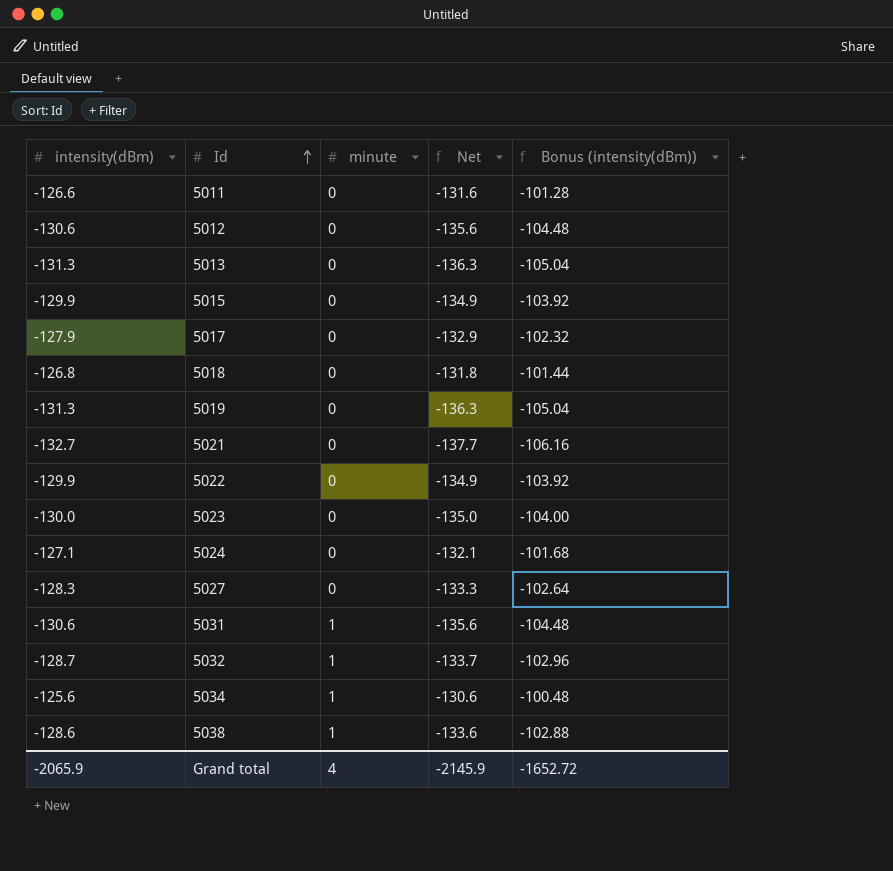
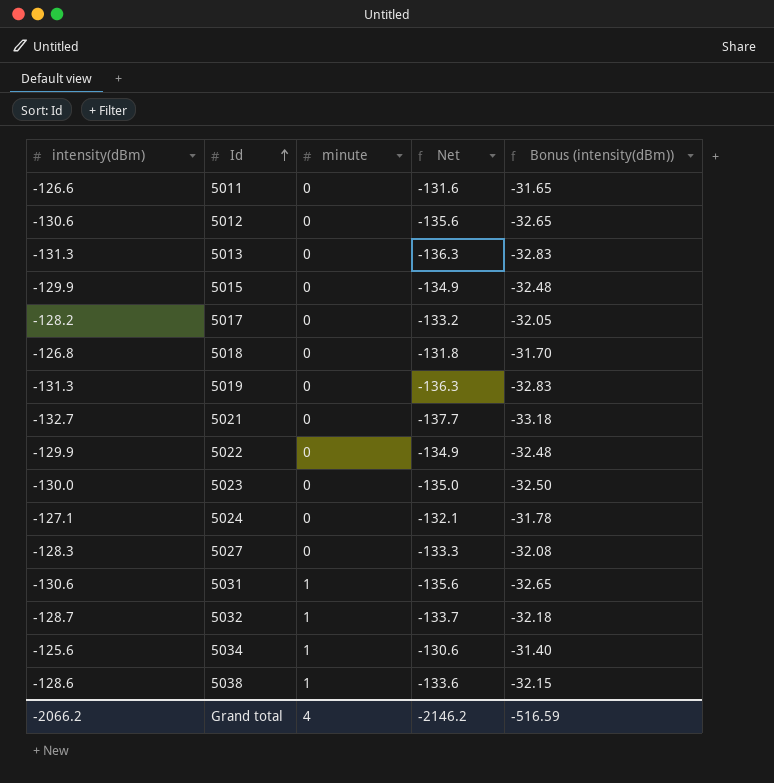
column Bonus (intensity(dBm)) | formula: [intensity(dBm)] * 0.8 -> [intensity(dBm)] * 0.25
5017 | intensity(dBm): -127.9 -> -128.2
5017 | Net: -132.9 -> -133.2
Grand total | intensity(dBm): -2065.9 -> -2066.2
Grand total | Net: -2145.9 -> -2146.2
Grand total | Bonus (intensity(dBm)): -1652.72 -> -516.59

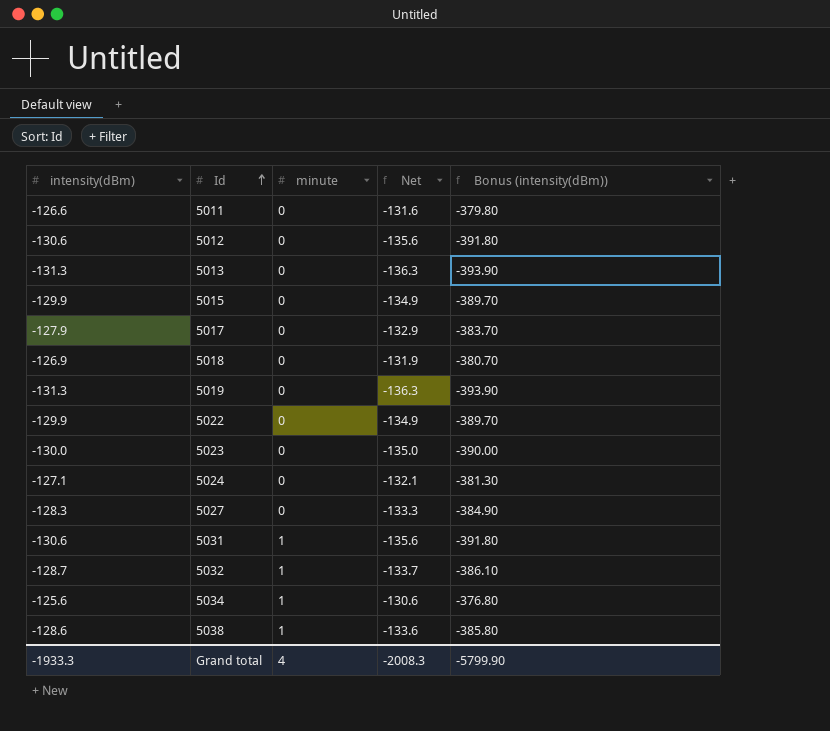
column Bonus (intensity(dBm)) | formula: [intensity(dBm)] * 0.25 -> [intensity(dBm)] * 3
row 5021: -132.7 | 0 | -137.7 | -33.18 -> none
5017 | intensity(dBm): -128.2 -> -127.9
5017 | Net: -133.2 -> -132.9
5018 | intensity(dBm): -126.8 -> -126.9
5018 | Net: -131.8 -> -131.9
Grand total | intensity(dBm): -2066.2 -> -1933.3
Grand total | Net: -2146.2 -> -2008.3
Grand total | Bonus (intensity(dBm)): -516.59 -> -5799.90

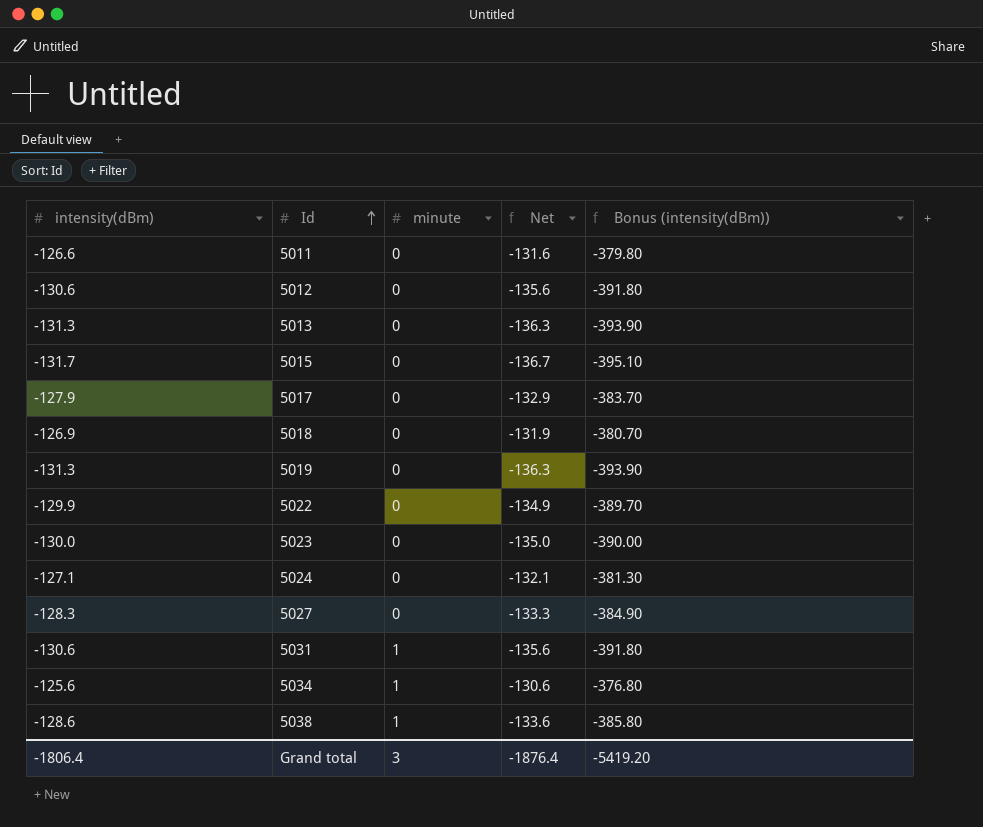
row 5032: -128.7 | 1 | -133.7 | -386.10 -> none
5015 | intensity(dBm): -129.9 -> -131.7
5015 | Net: -134.9 -> -136.7
5015 | Bonus (intensity(dBm)): -389.70 -> -395.10
Grand total | intensity(dBm): -1933.3 -> -1806.4
Grand total | minute: 4 -> 3
Grand total | Net: -2008.3 -> -1876.4
Grand total | Bonus (intensity(dBm)): -5799.90 -> -5419.20

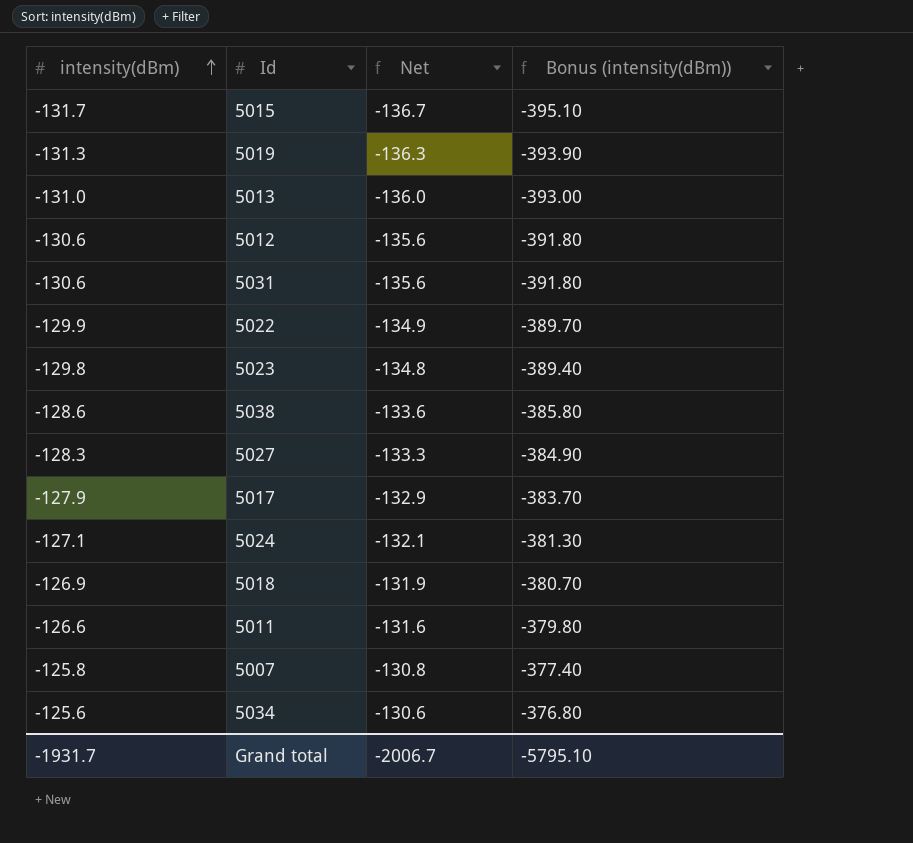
row order: Id ascending -> intensity(dBm) ascending
column minute | position: 3 -> none
5013 | intensity(dBm): -131.3 -> -131.0
5013 | Net: -136.3 -> -136.0
5013 | Bonus (intensity(dBm)): -393.90 -> -393.00
5023 | intensity(dBm): -130.0 -> -129.8
5023 | Net: -135.0 -> -134.8
5023 | Bonus (intensity(dBm)): -390.00 -> -389.40
row 5007: none -> -125.8 | -130.8 | -377.40
Grand total | intensity(dBm): -1806.4 -> -1931.7
Grand total | Net: -1876.4 -> -2006.7
Grand total | Bonus (intensity(dBm)): -5419.20 -> -5795.10

